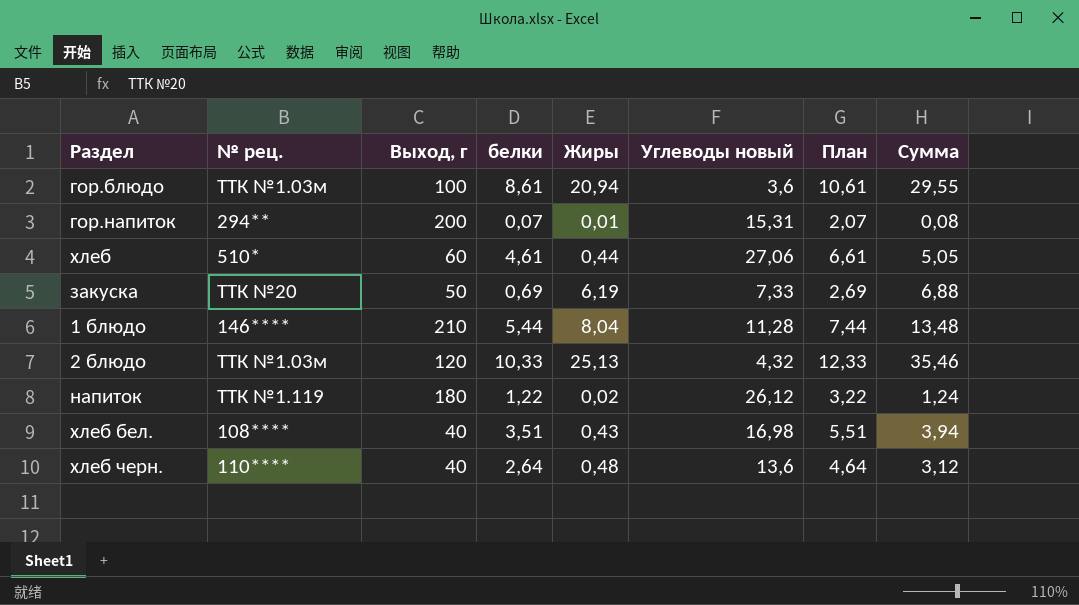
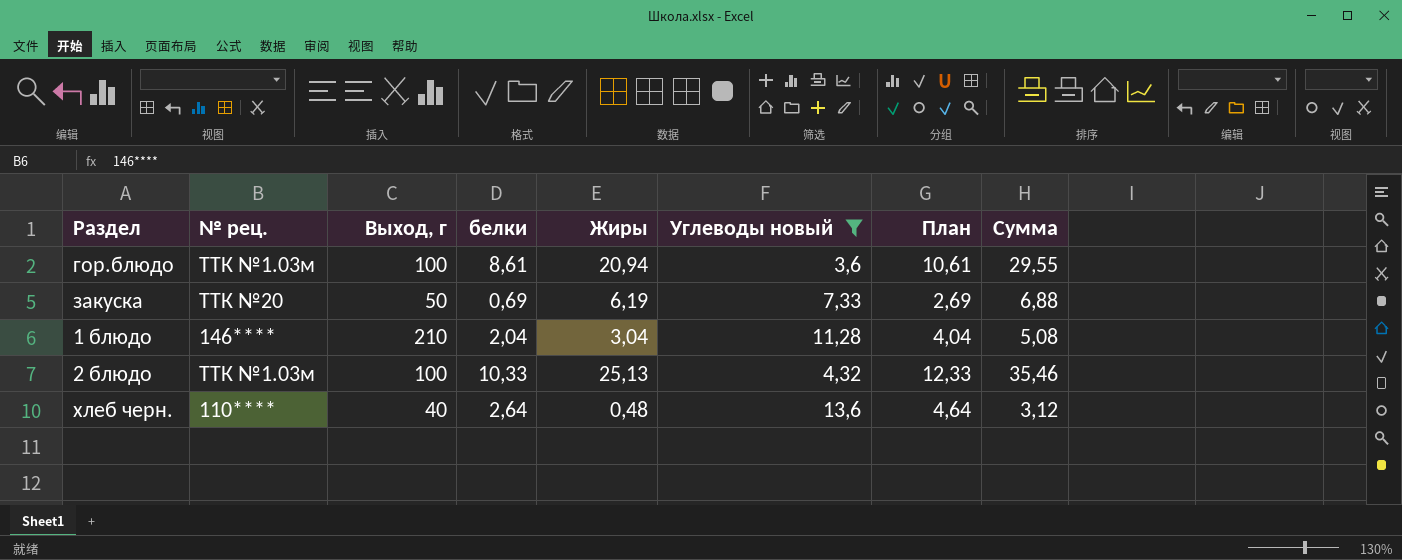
filter: none -> Углеводы новый <= 13,6
1 блюдо | белки: 5,44 -> 2,04
1 блюдо | Жиры: 8,04 -> 3,04
1 блюдо | План: 7,44 -> 4,04
1 блюдо | Сумма: 13,48 -> 5,08
2 блюдо | Выход, г: 120 -> 100

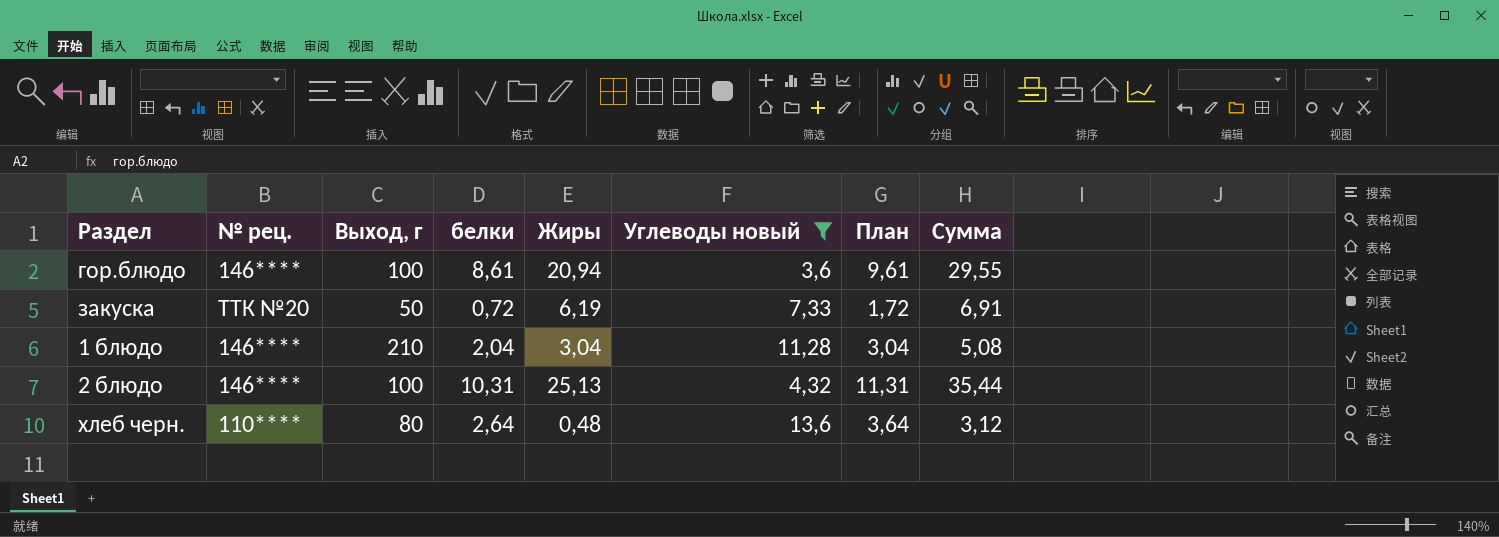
column План | formula: [белки] + 2 -> [белки] + 1
гор.блюдо | № рец.: ТТК №1.03м -> 146****
закуска | белки: 0,69 -> 0,72
закуска | Сумма: 6,88 -> 6,91
2 блюдо | № рец.: ТТК №1.03м -> 146****
2 блюдо | белки: 10,33 -> 10,31
2 блюдо | Сумма: 35,46 -> 35,44
хлеб черн. | Выход, г: 40 -> 80

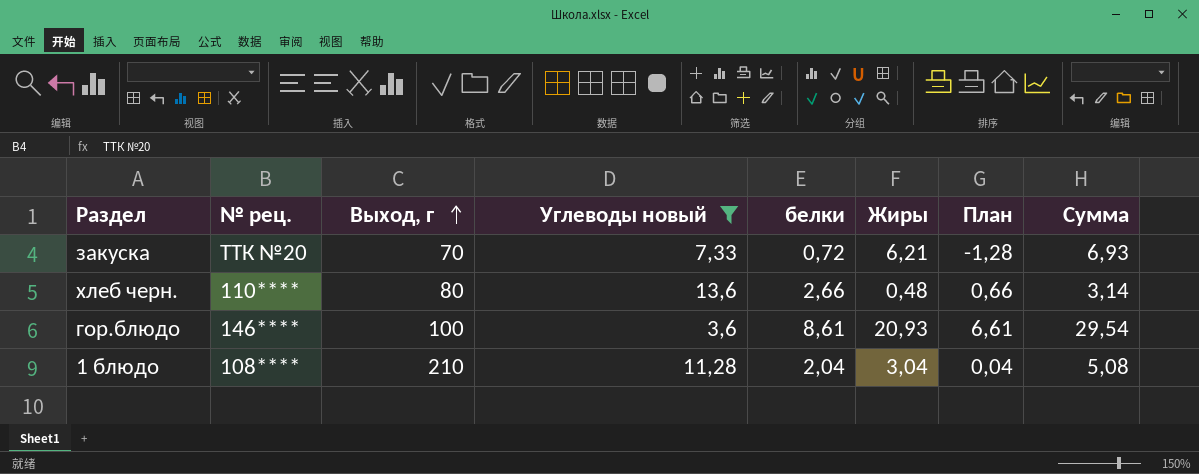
row order: none -> Выход, г ascending
column Углеводы новый | position: 6 -> 4
column План | formula: [белки] + 1 -> [белки] - 2
row 2 блюдо: 146**** | 100 | 10,31 | 25,13 | 4,32 | 11,31 | 35,44 -> none
закуска | Выход, г: 50 -> 70
закуска | Жиры: 6,19 -> 6,21
закуска | Сумма: 6,91 -> 6,93
хлеб черн. | белки: 2,64 -> 2,66
хлеб черн. | Сумма: 3,12 -> 3,14
гор.блюдо | Жиры: 20,94 -> 20,93
гор.блюдо | Сумма: 29,55 -> 29,54
1 блюдо | № рец.: 146**** -> 108****

